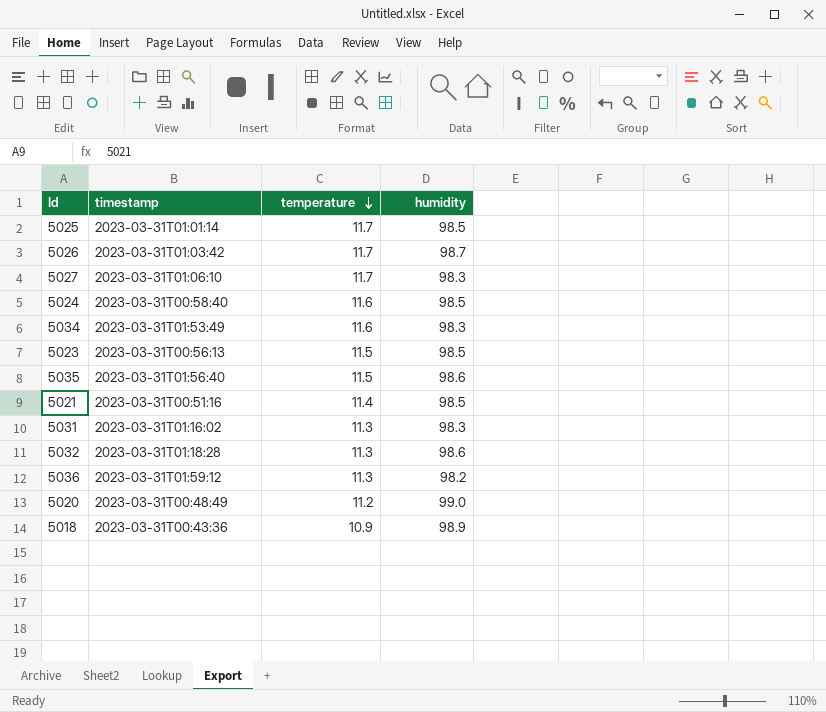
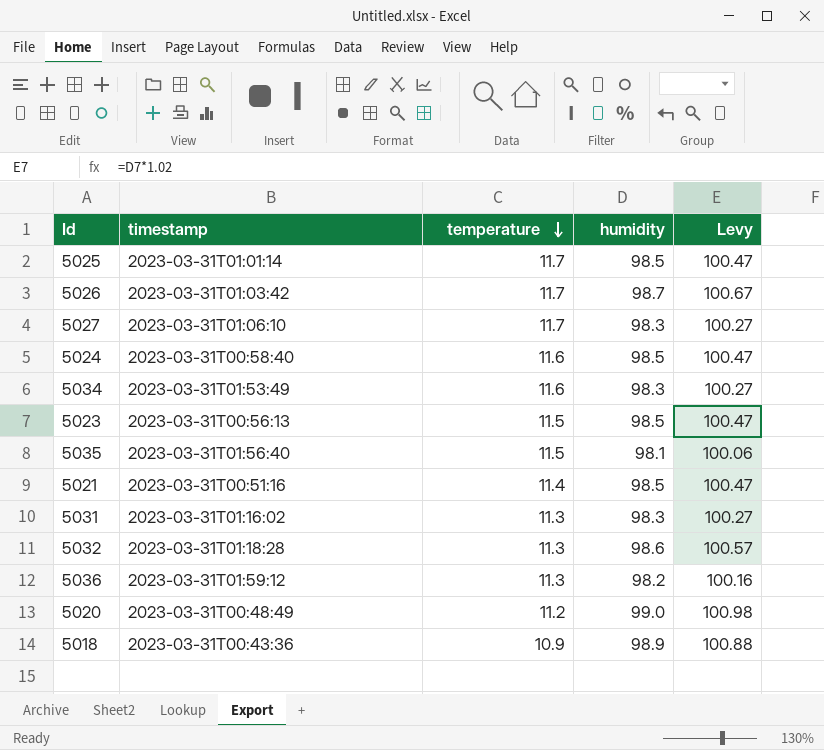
column Levy | formula: none -> [humidity] * 1.02
5035 | humidity: 98.6 -> 98.1

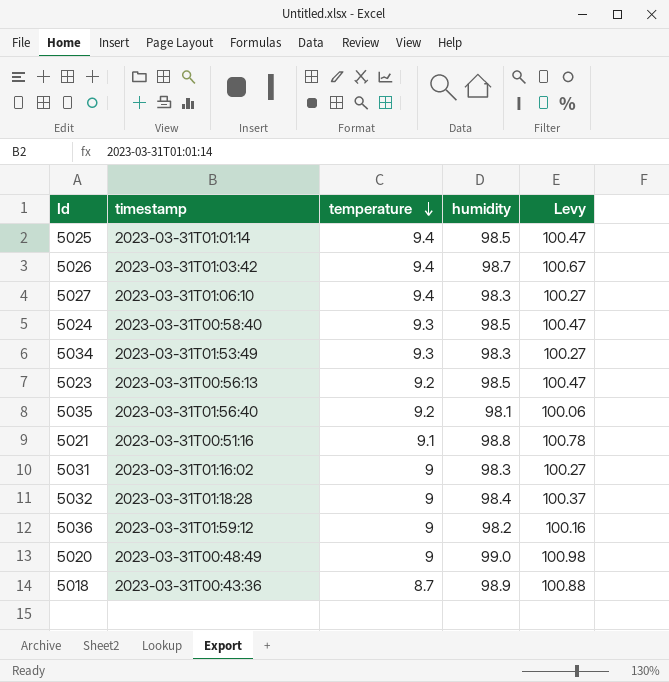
5025 | temperature: 11.7 -> 9.4
5026 | temperature: 11.7 -> 9.4
5027 | temperature: 11.7 -> 9.4
5024 | temperature: 11.6 -> 9.3
5034 | temperature: 11.6 -> 9.3
5023 | temperature: 11.5 -> 9.2
5035 | temperature: 11.5 -> 9.2
5021 | temperature: 11.4 -> 9.1
5021 | humidity: 98.5 -> 98.8
5021 | Levy: 100.47 -> 100.78
5031 | temperature: 11.3 -> 9
5032 | temperature: 11.3 -> 9
5032 | humidity: 98.6 -> 98.4
5032 | Levy: 100.57 -> 100.37
5036 | temperature: 11.3 -> 9
5020 | temperature: 11.2 -> 9
5018 | temperature: 10.9 -> 8.7

